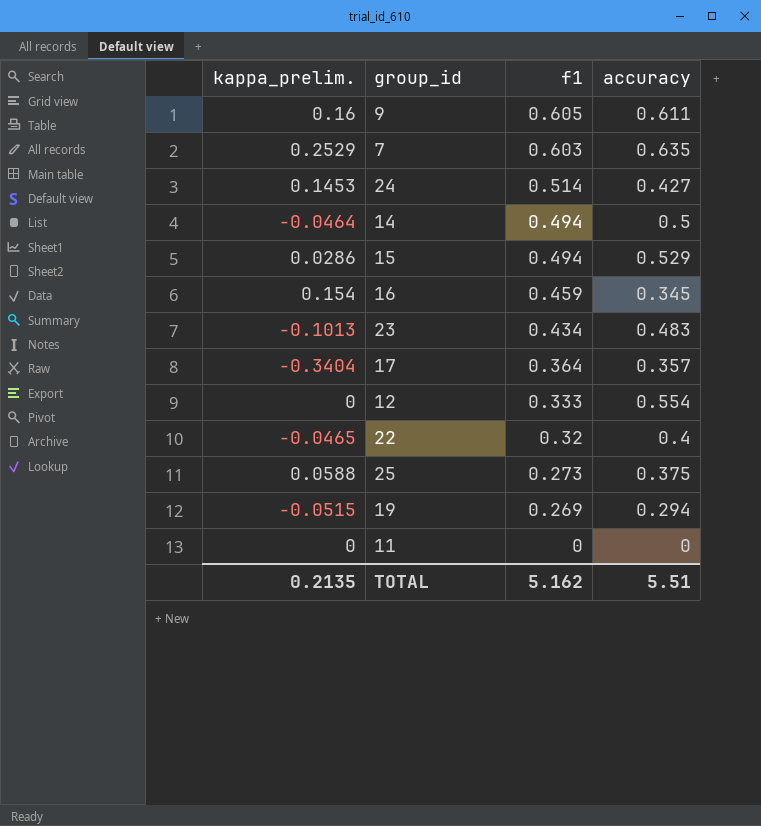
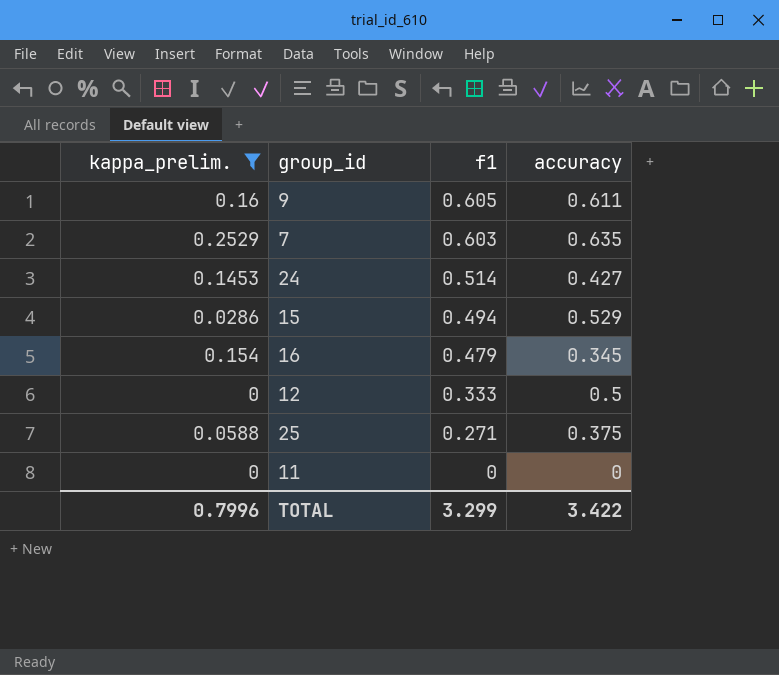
filter: none -> kappa_prelim. >= 0
16 | f1: 0.459 -> 0.479
12 | accuracy: 0.554 -> 0.5
25 | f1: 0.273 -> 0.271
TOTAL | kappa_prelim.: 0.2135 -> 0.7996
TOTAL | f1: 5.162 -> 3.299
TOTAL | accuracy: 5.51 -> 3.422

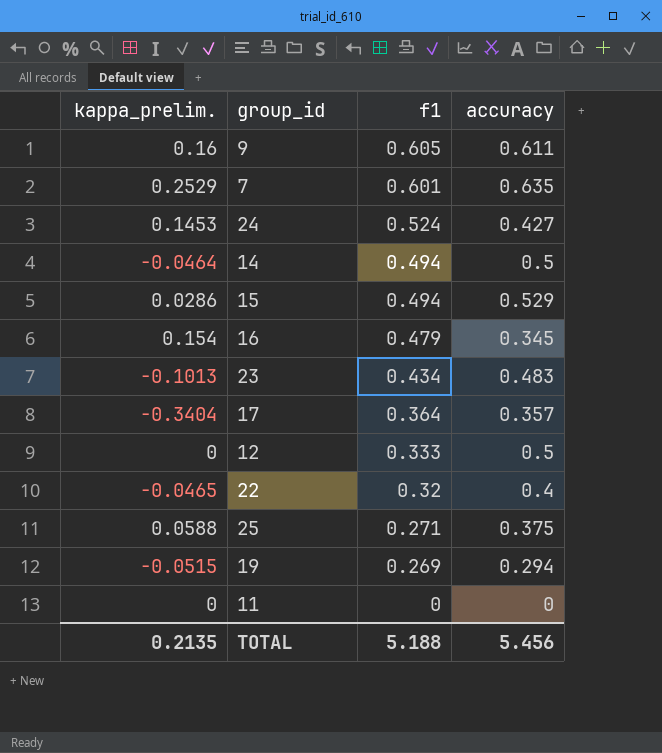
filter: kappa_prelim. >= 0 -> none
7 | f1: 0.603 -> 0.601
24 | f1: 0.514 -> 0.524
TOTAL | kappa_prelim.: 0.7996 -> 0.2135
TOTAL | f1: 3.299 -> 5.188
TOTAL | accuracy: 3.422 -> 5.456

